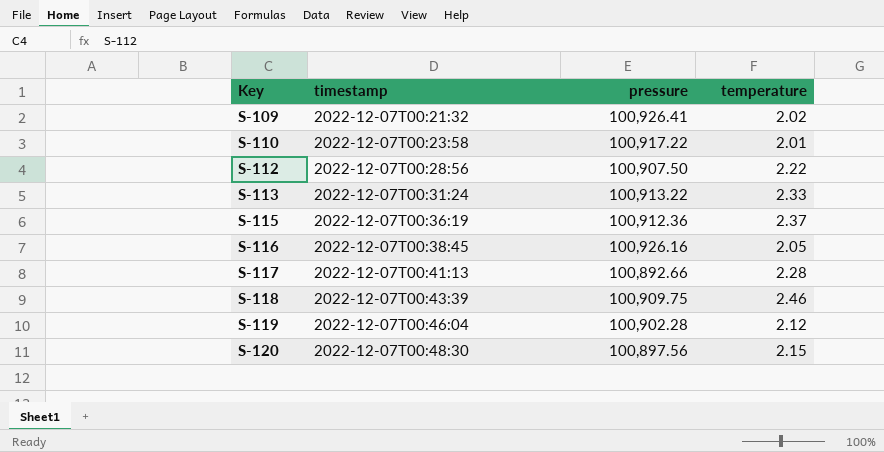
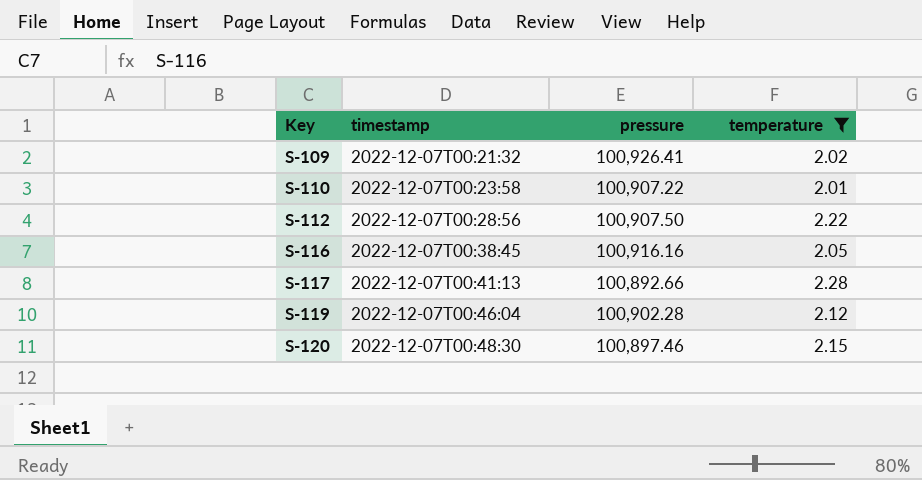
filter: none -> temperature <= 2.28
S-110 | pressure: 100,917.22 -> 100,907.22
S-116 | pressure: 100,926.16 -> 100,916.16
S-120 | pressure: 100,897.56 -> 100,897.46

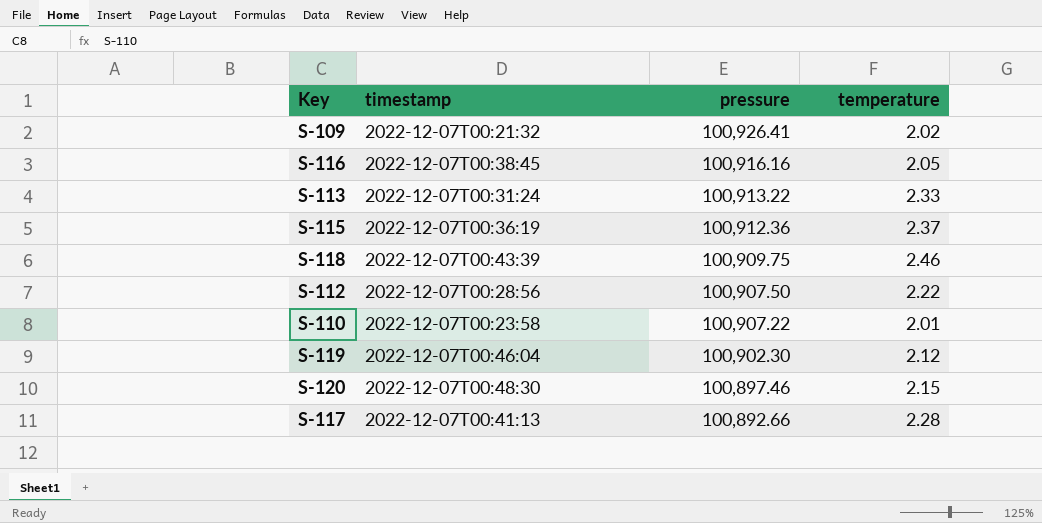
filter: temperature <= 2.28 -> none
row order: Key ascending -> pressure descending
S-119 | pressure: 100,902.28 -> 100,902.30

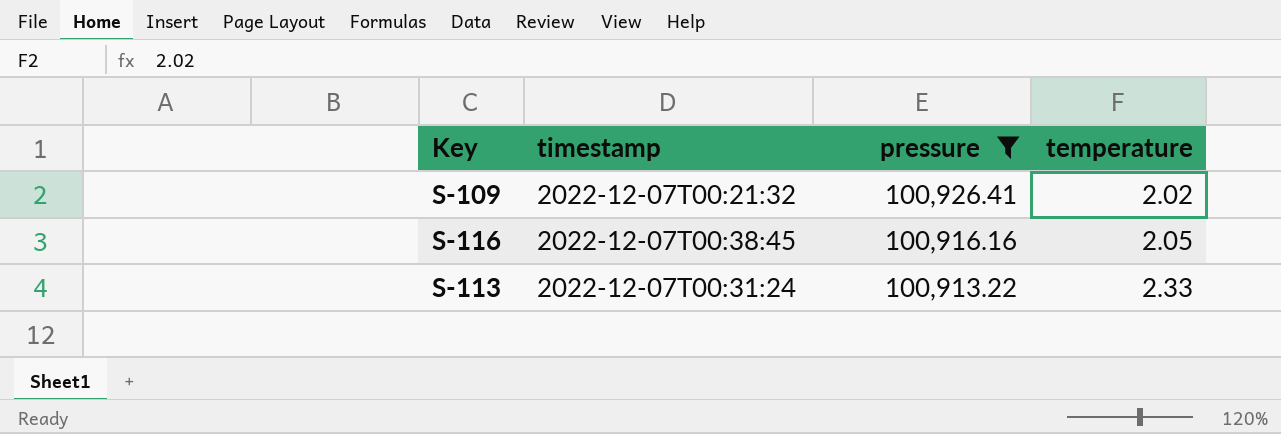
filter: none -> pressure >= 100,913.22

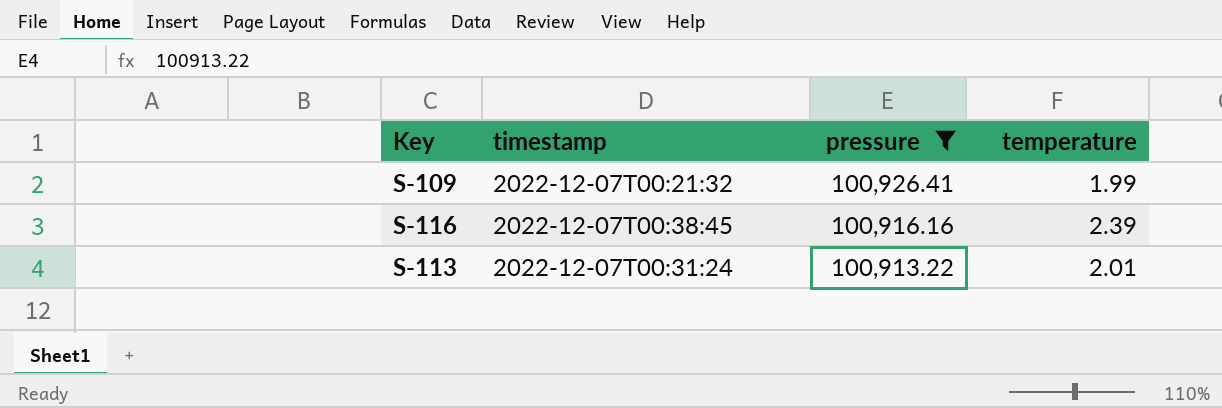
S-109 | temperature: 2.02 -> 1.99
S-116 | temperature: 2.05 -> 2.39
S-113 | temperature: 2.33 -> 2.01

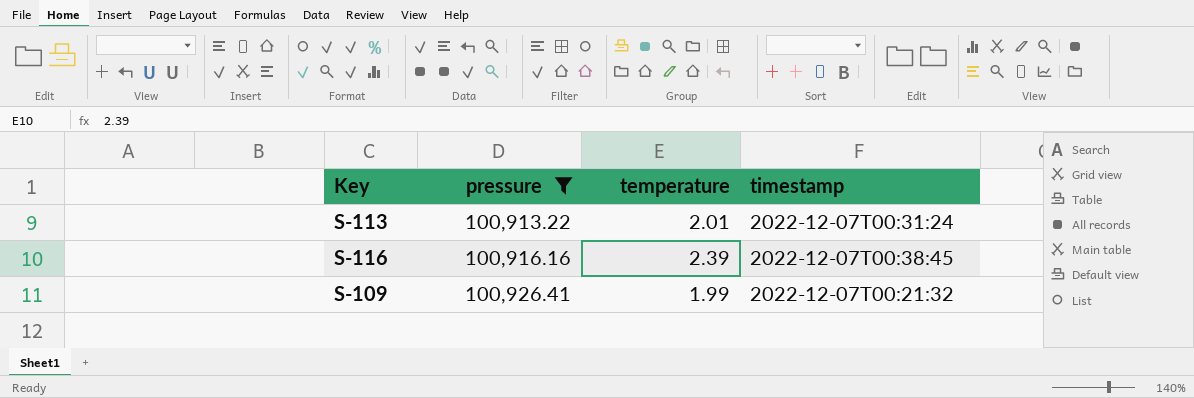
row order: pressure descending -> pressure ascending
column timestamp | position: 2 -> 4

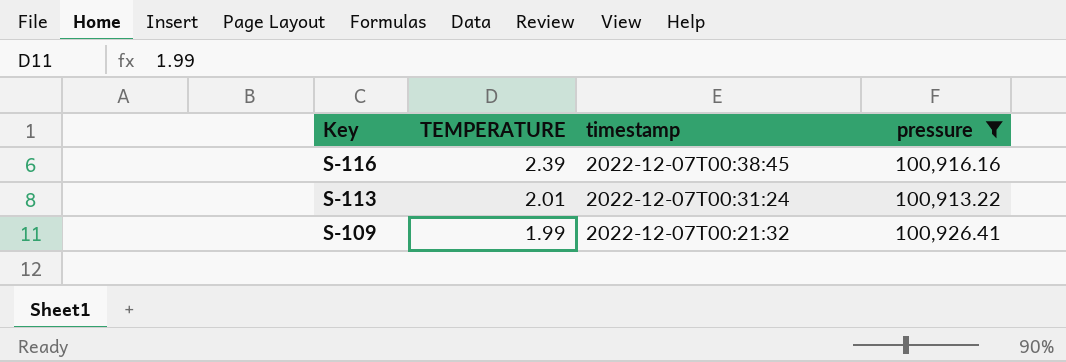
row order: pressure ascending -> Key descending
column name: temperature -> TEMPERATURE
column pressure | position: 2 -> 4

